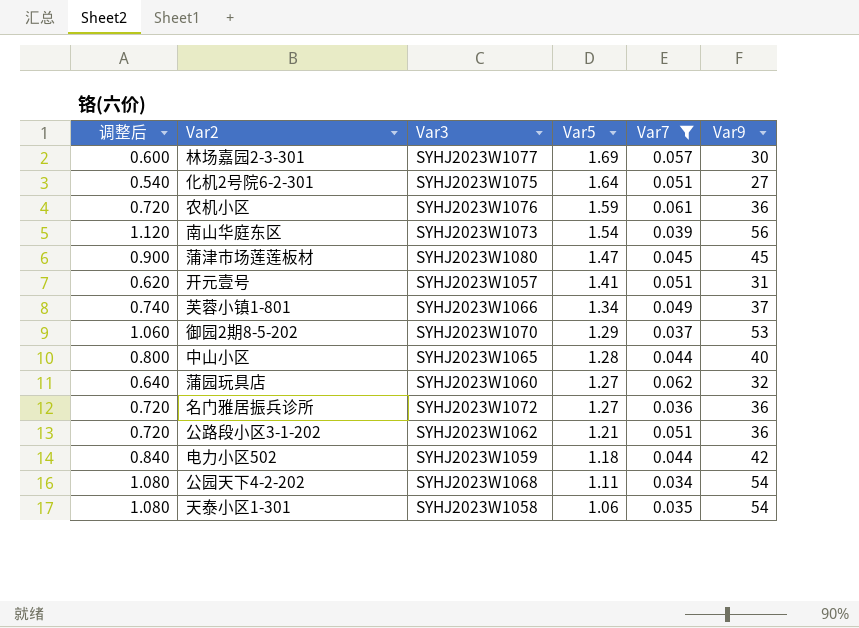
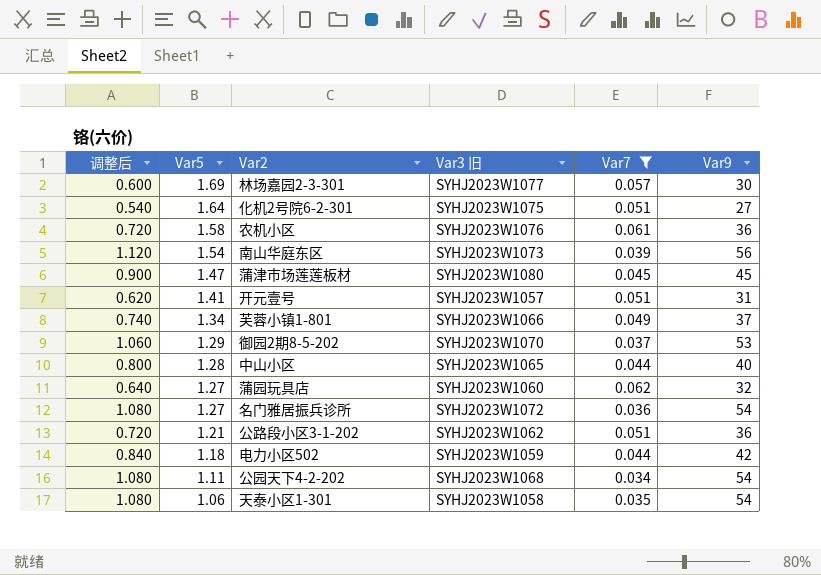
column Var5 | position: 4 -> 2
column name: Var3 -> Var3 旧
农机小区 | Var5: 1.59 -> 1.58
名门雅居振兵诊所 | 调整后: 0.720 -> 1.080
名门雅居振兵诊所 | Var9: 36 -> 54

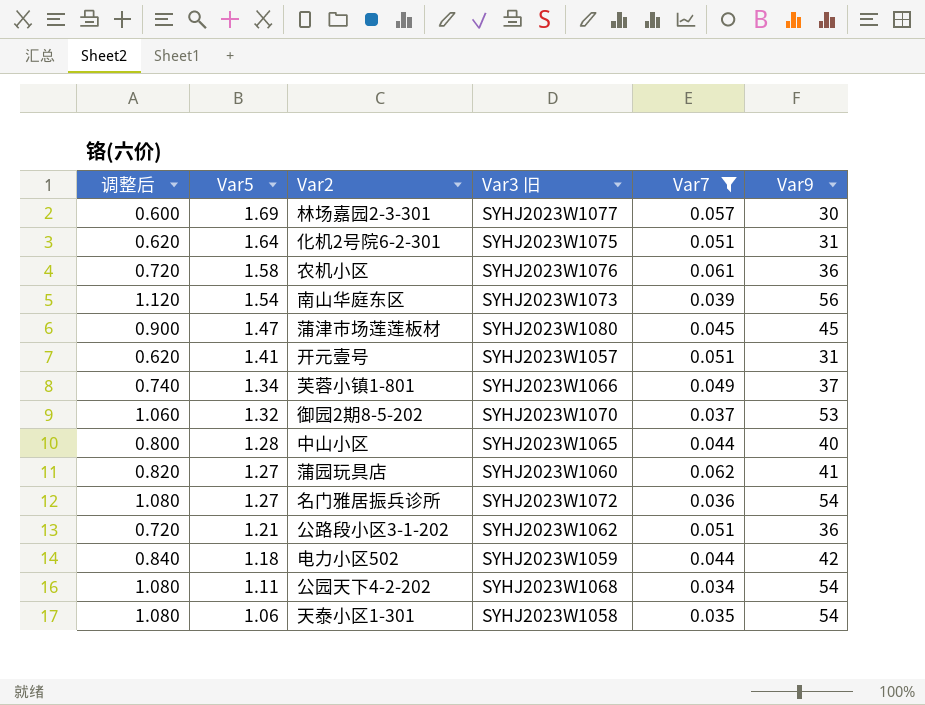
化机2号院6-2-301 | 调整后: 0.540 -> 0.620
化机2号院6-2-301 | Var9: 27 -> 31
御园2期8-5-202 | Var5: 1.29 -> 1.32
蒲园玩具店 | 调整后: 0.640 -> 0.820
蒲园玩具店 | Var9: 32 -> 41

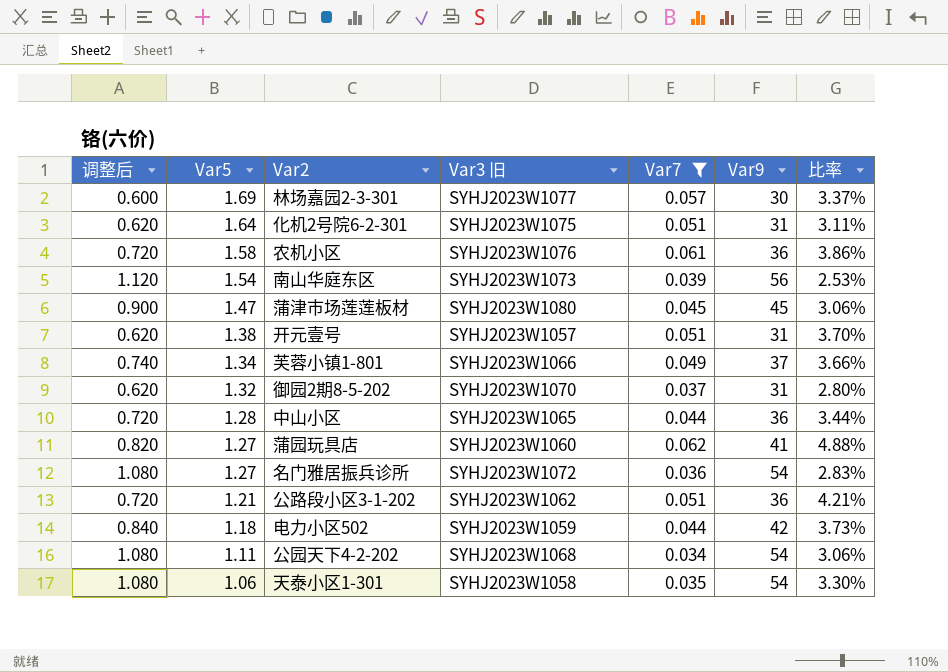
column 比率 | formula: none -> [Var7] / [Var5]
开元壹号 | Var5: 1.41 -> 1.38
御园2期8-5-202 | 调整后: 1.060 -> 0.620
御园2期8-5-202 | Var9: 53 -> 31
中山小区 | 调整后: 0.800 -> 0.720
中山小区 | Var9: 40 -> 36

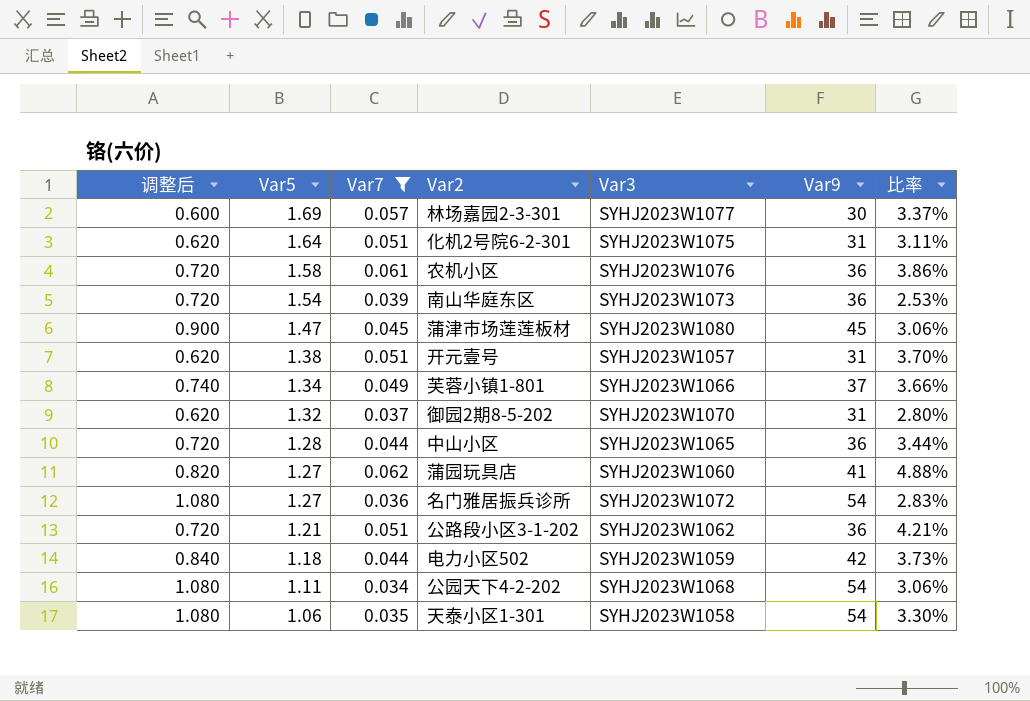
column Var7 | position: 5 -> 3
column name: Var3 旧 -> Var3
南山华庭东区 | 调整后: 1.120 -> 0.720
南山华庭东区 | Var9: 56 -> 36

